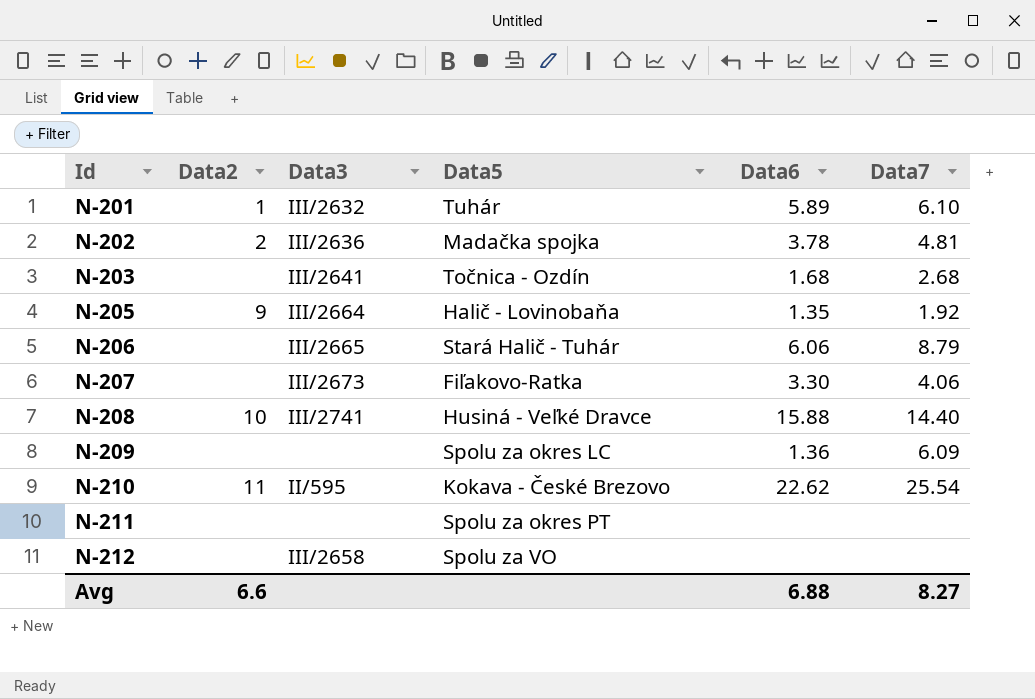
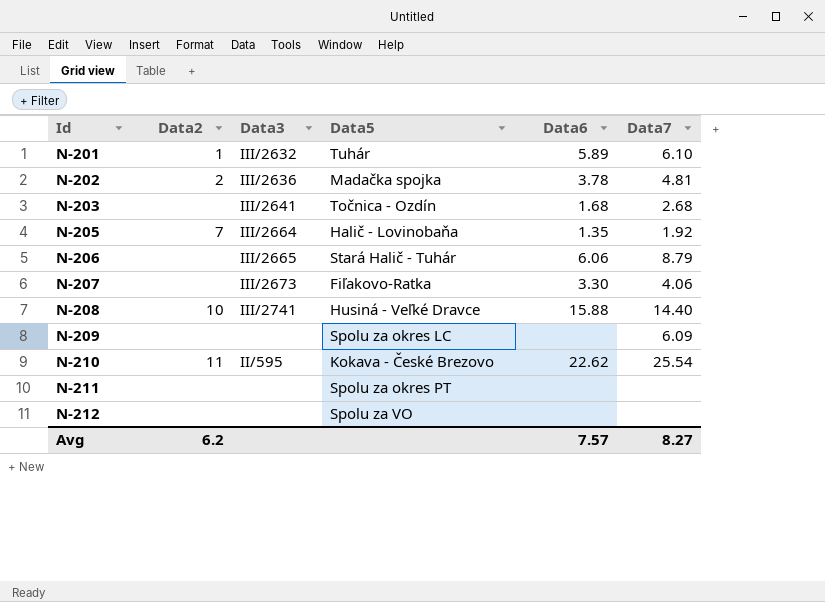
N-205 | Data2: 9 -> 7
N-209 | Data6: 1.36 -> none
N-212 | Data3: III/2658 -> none
Avg | Data2: 6.6 -> 6.2
Avg | Data6: 6.88 -> 7.57

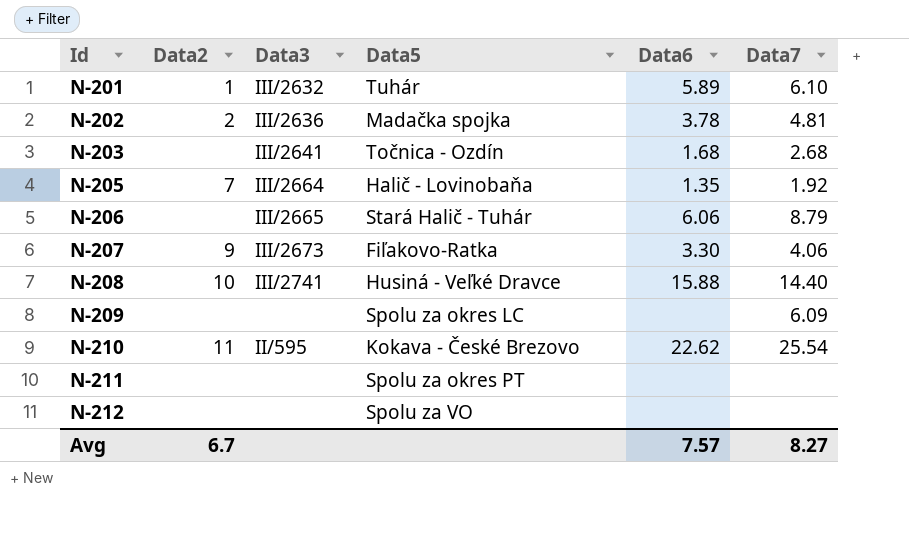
N-207 | Data2: none -> 9
Avg | Data2: 6.2 -> 6.7

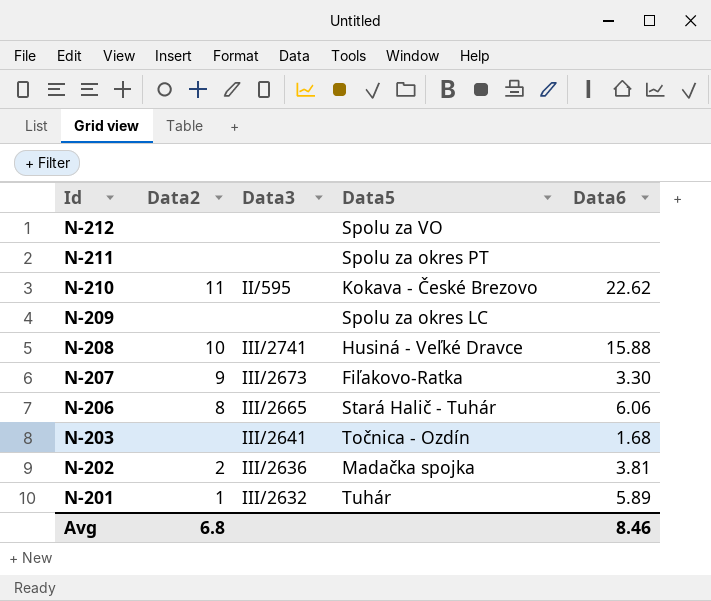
row order: Id ascending -> Id descending
column Data7 | position: 6 -> none
row N-205: 7 | III/2664 | Halič - Lovinobaňa | 1.35 | 1.92 -> none
N-206 | Data2: none -> 8
N-202 | Data6: 3.78 -> 3.81
Avg | Data2: 6.7 -> 6.8
Avg | Data6: 7.57 -> 8.46

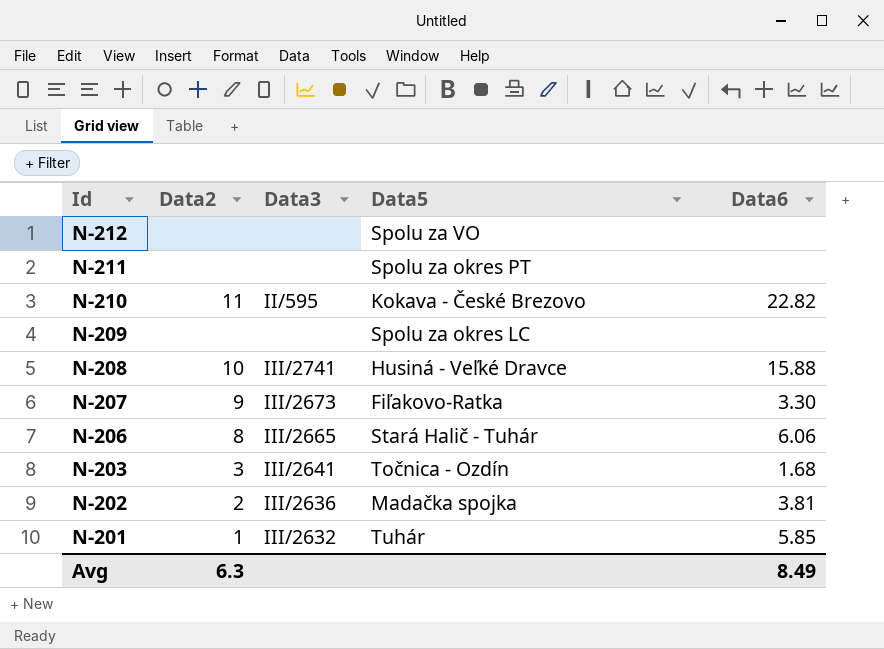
N-210 | Data6: 22.62 -> 22.82
N-203 | Data2: none -> 3
N-201 | Data6: 5.89 -> 5.85
Avg | Data2: 6.8 -> 6.3
Avg | Data6: 8.46 -> 8.49

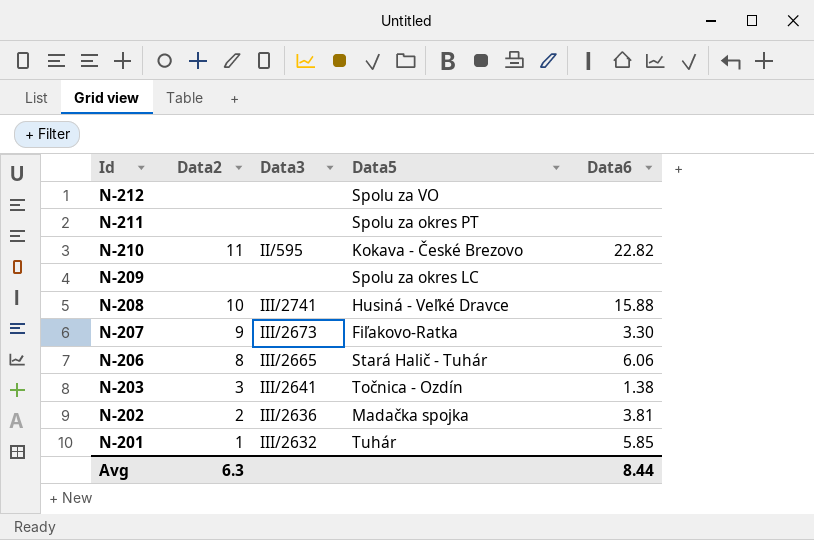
N-203 | Data6: 1.68 -> 1.38
Avg | Data6: 8.49 -> 8.44

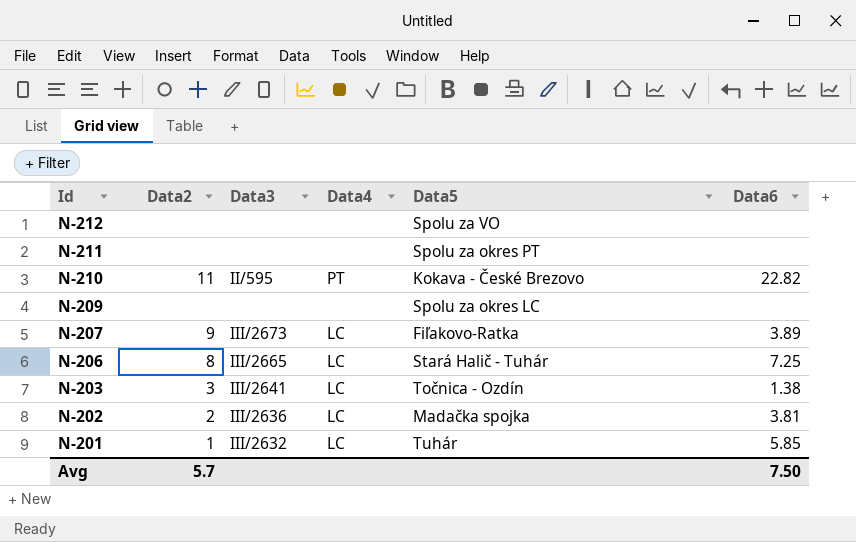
column Data4 | position: none -> 4
row N-208: 10 | III/2741 | Husiná - Veľké Dravce | 15.88 -> none
N-207 | Data6: 3.30 -> 3.89
N-206 | Data6: 6.06 -> 7.25
Avg | Data2: 6.3 -> 5.7
Avg | Data6: 8.44 -> 7.50

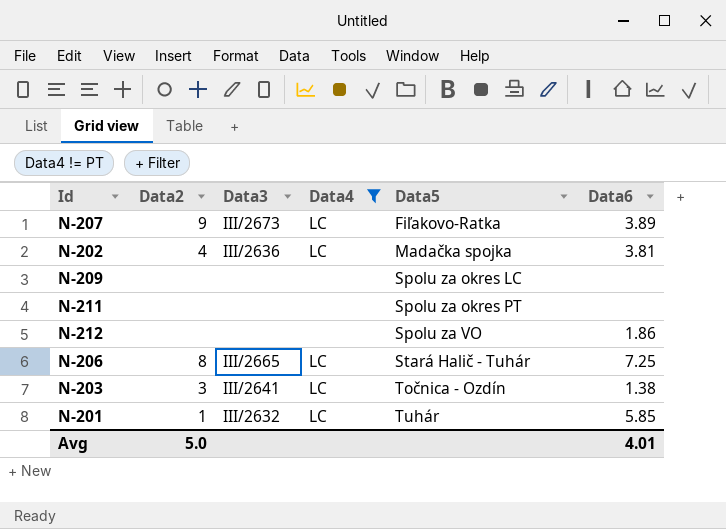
filter: none -> Data4 != PT
row order: Id descending -> Data5 ascending
N-202 | Data2: 2 -> 4
N-212 | Data6: none -> 1.86
Avg | Data2: 5.7 -> 5.0
Avg | Data6: 7.50 -> 4.01

